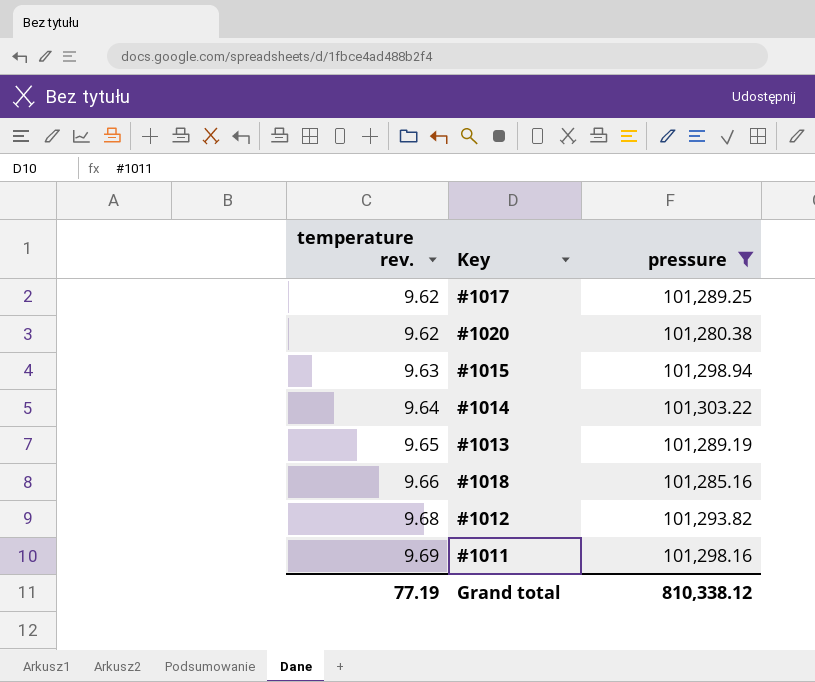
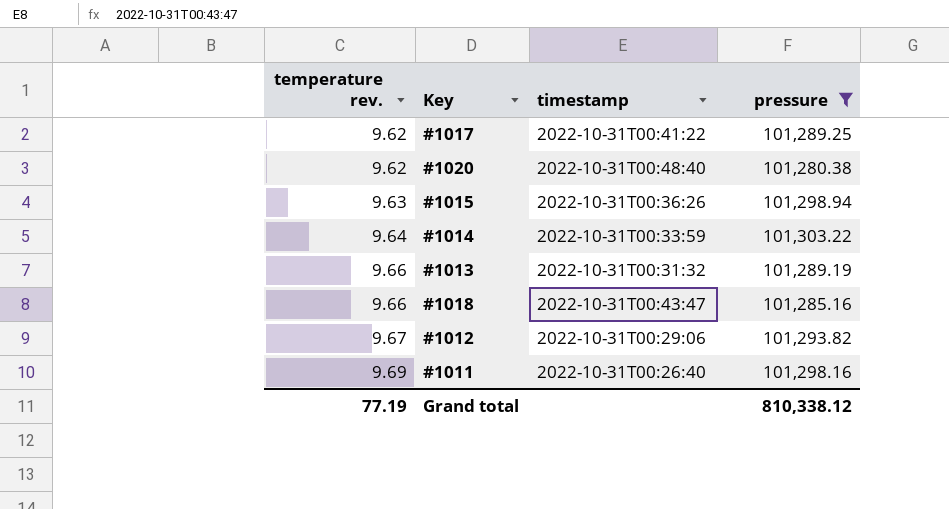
column timestamp | position: none -> 3
#1013 | temperature rev.: 9.65 -> 9.66
#1012 | temperature rev.: 9.68 -> 9.67

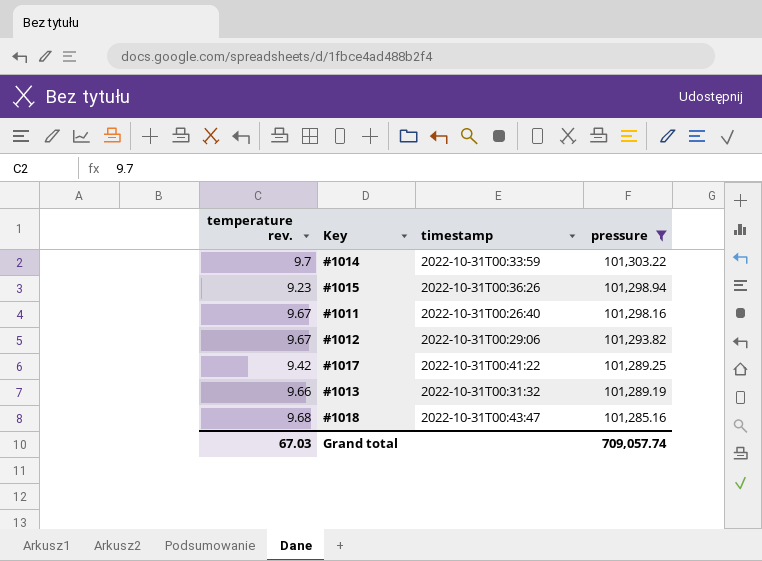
row order: temperature rev. ascending -> pressure descending
row #1020: 9.62 | 2022-10-31T00:48:40 | 101,280.38 -> none
#1014 | temperature rev.: 9.64 -> 9.7
#1015 | temperature rev.: 9.63 -> 9.23
#1011 | temperature rev.: 9.69 -> 9.67
#1017 | temperature rev.: 9.62 -> 9.42
#1018 | temperature rev.: 9.66 -> 9.68
Grand total | temperature rev.: 77.19 -> 67.03
Grand total | pressure: 810,338.12 -> 709,057.74

